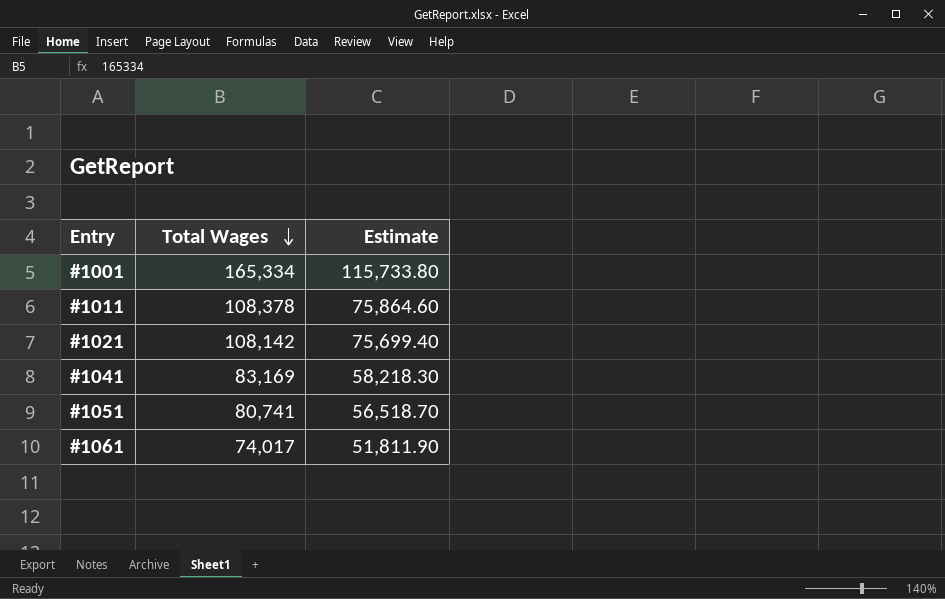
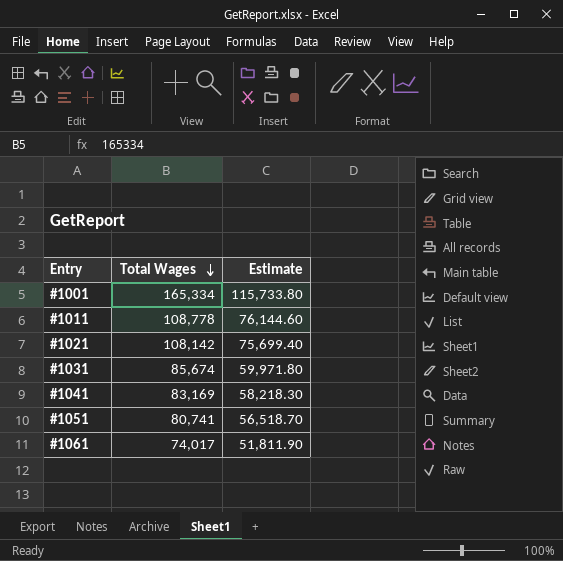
#1011 | Total Wages: 108,378 -> 108,778
#1011 | Estimate: 75,864.60 -> 76,144.60
row #1031: none -> 85,674 | 59,971.80

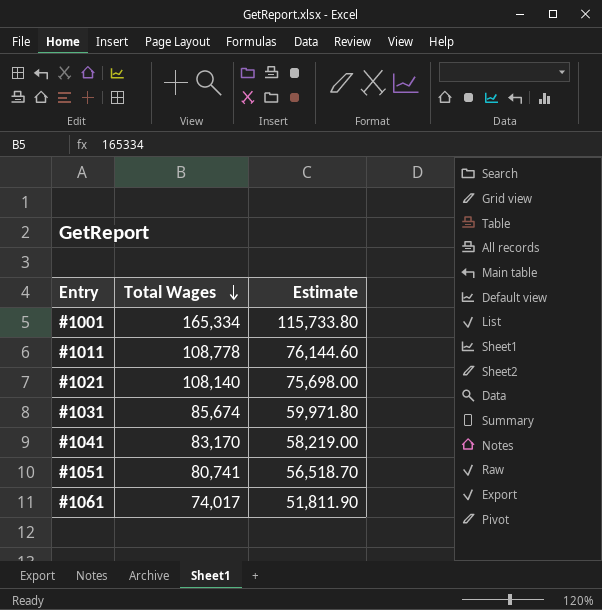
#1021 | Total Wages: 108,142 -> 108,140
#1021 | Estimate: 75,699.40 -> 75,698.00
#1041 | Total Wages: 83,169 -> 83,170
#1041 | Estimate: 58,218.30 -> 58,219.00

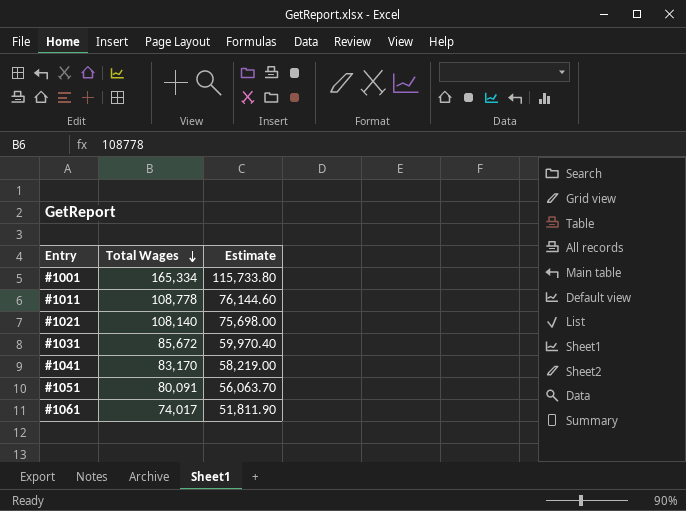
#1031 | Total Wages: 85,674 -> 85,672
#1031 | Estimate: 59,971.80 -> 59,970.40
#1051 | Total Wages: 80,741 -> 80,091
#1051 | Estimate: 56,518.70 -> 56,063.70

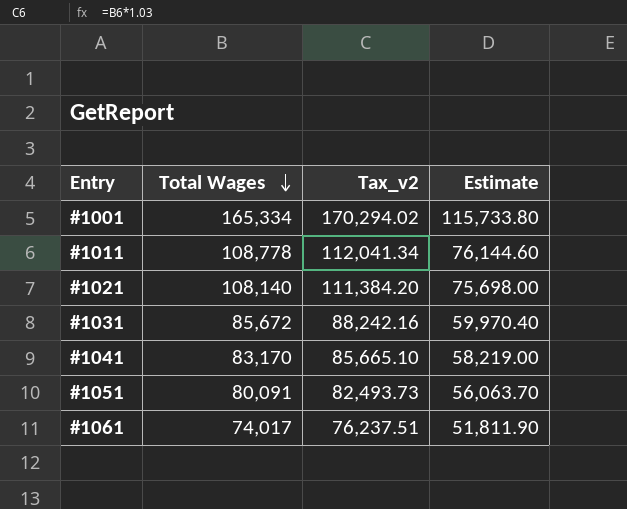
column Tax_v2 | formula: none -> [Total Wages] * 1.03

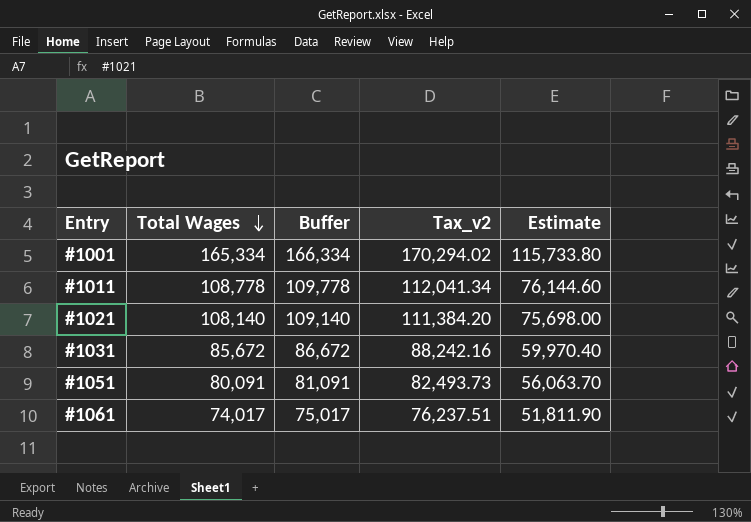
column Buffer | formula: none -> [Total Wages] + 1000
row #1041: 83,170 | 85,665.10 | 58,219.00 -> none

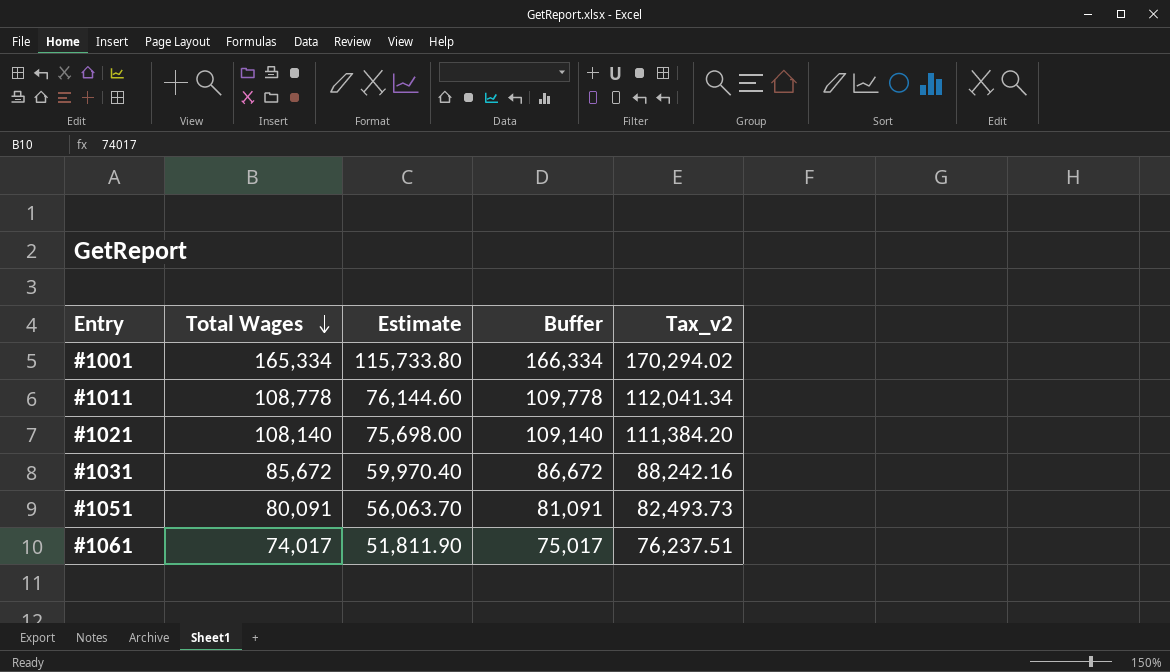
column Estimate | position: 5 -> 3

